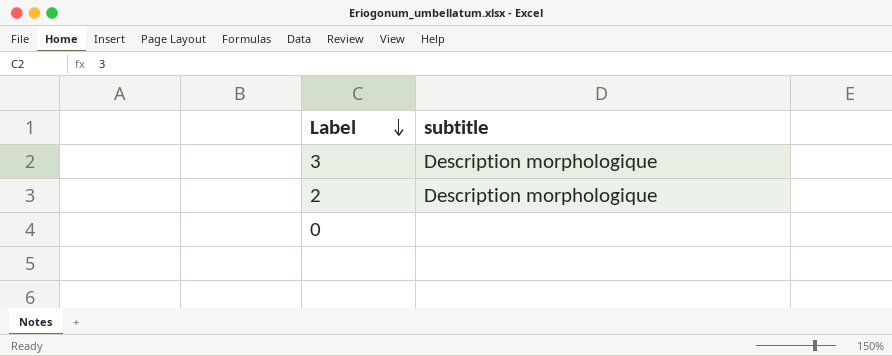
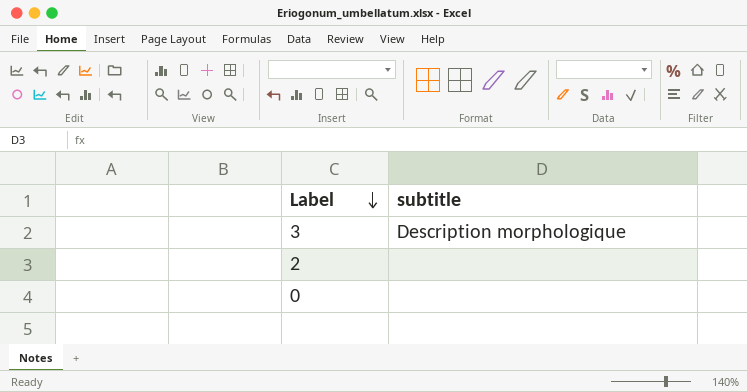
2 | subtitle: Description morphologique -> none

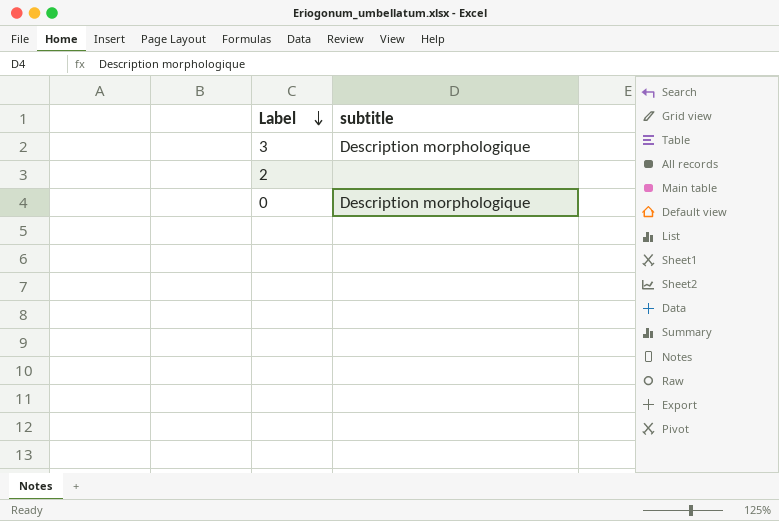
0 | subtitle: none -> Description morphologique

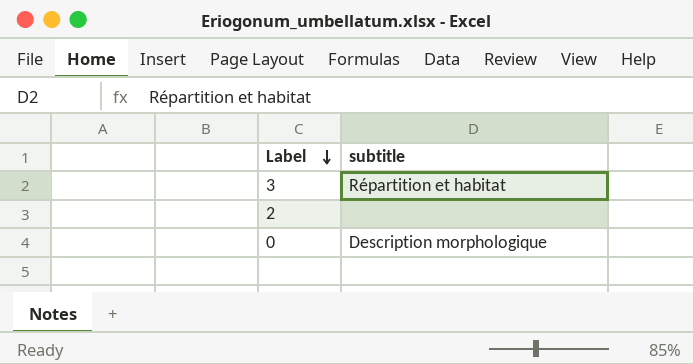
3 | subtitle: Description morphologique -> Répartition et habitat

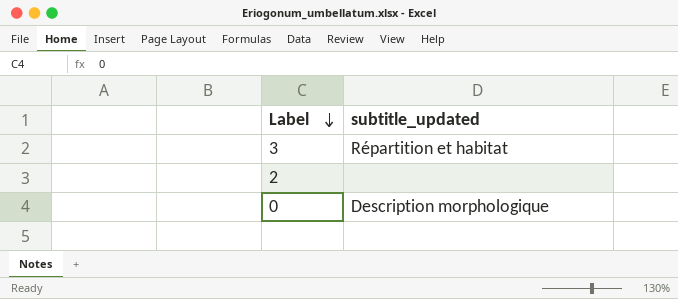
column name: subtitle -> subtitle_updated

